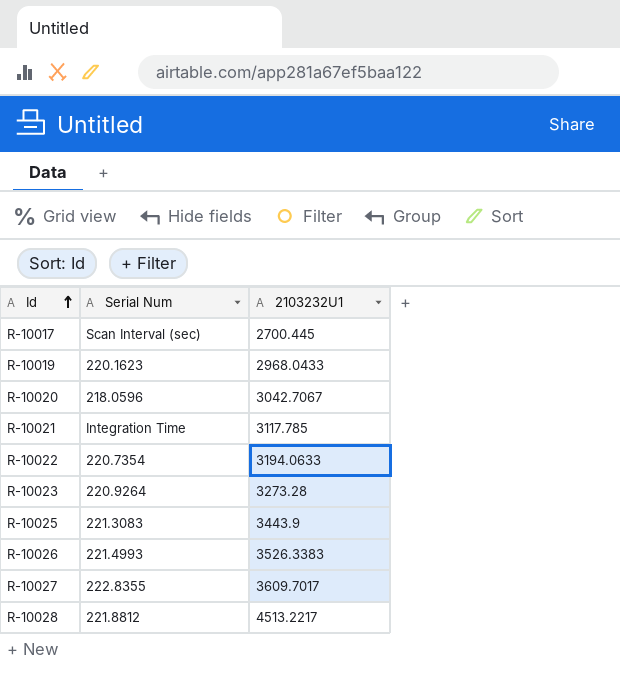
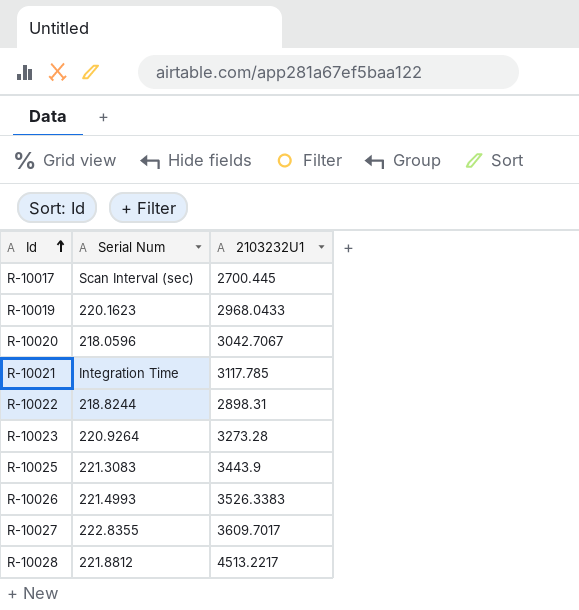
R-10022 | Serial Num: 220.7354 -> 218.8244
R-10022 | 2103232U1: 3194.0633 -> 2898.31

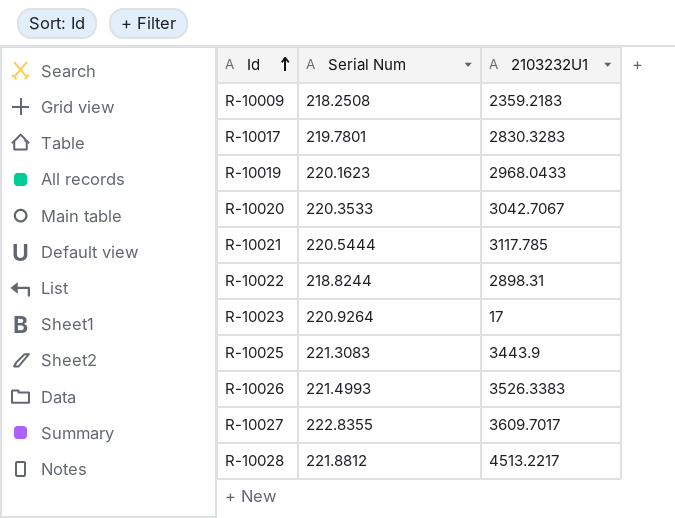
row R-10009: none -> 218.2508 | 2359.2183
R-10017 | Serial Num: Scan Interval (sec) -> 219.7801
R-10017 | 2103232U1: 2700.445 -> 2830.3283
R-10020 | Serial Num: 218.0596 -> 220.3533
R-10021 | Serial Num: Integration Time -> 220.5444
R-10023 | 2103232U1: 3273.28 -> 17

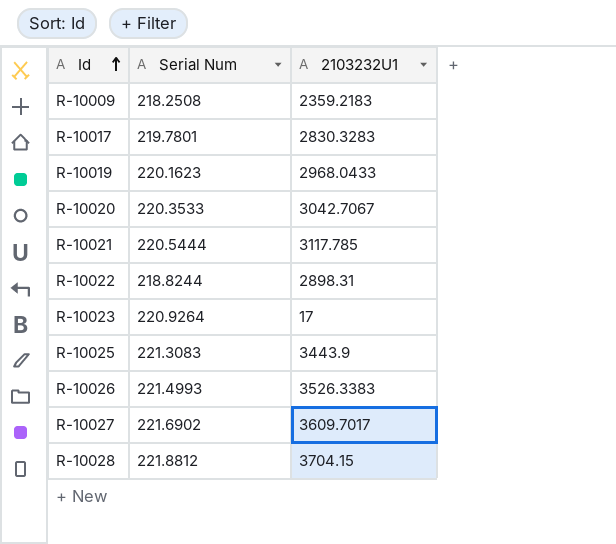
R-10027 | Serial Num: 222.8355 -> 221.6902
R-10028 | 2103232U1: 4513.2217 -> 3704.15

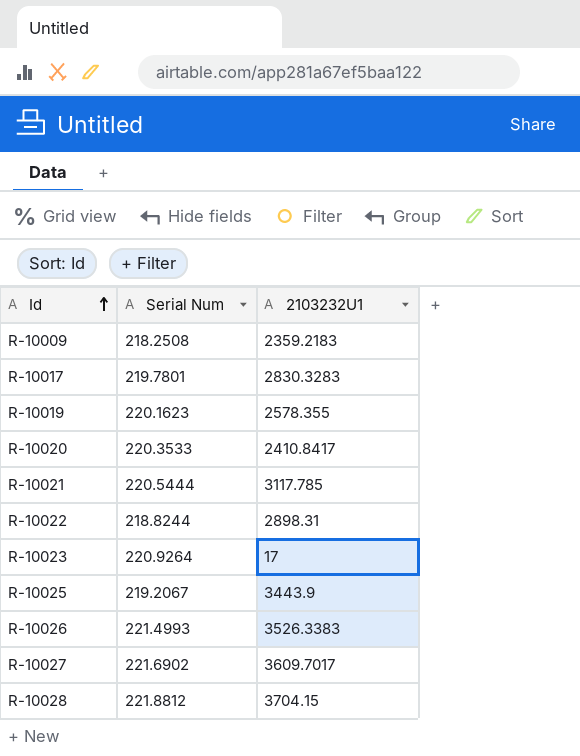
R-10019 | 2103232U1: 2968.0433 -> 2578.355
R-10020 | 2103232U1: 3042.7067 -> 2410.8417
R-10025 | Serial Num: 221.3083 -> 219.2067

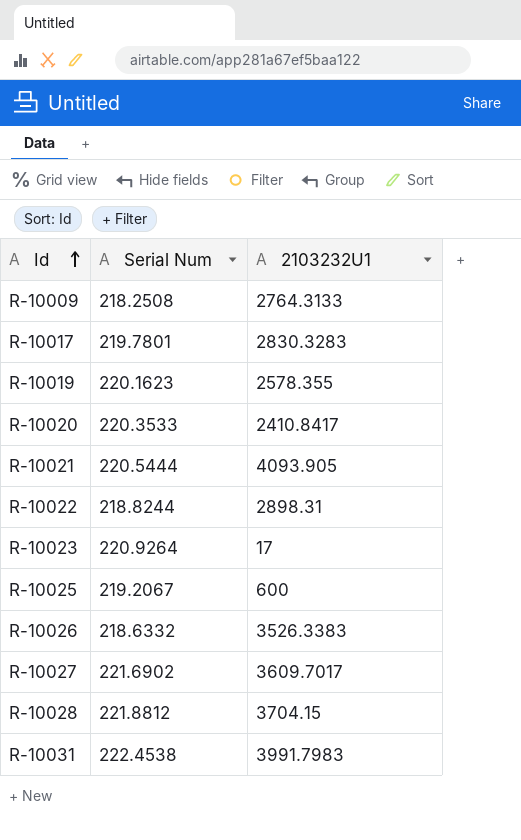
R-10009 | 2103232U1: 2359.2183 -> 2764.3133
R-10021 | 2103232U1: 3117.785 -> 4093.905
R-10025 | 2103232U1: 3443.9 -> 600
R-10026 | Serial Num: 221.4993 -> 218.6332
row R-10031: none -> 222.4538 | 3991.7983

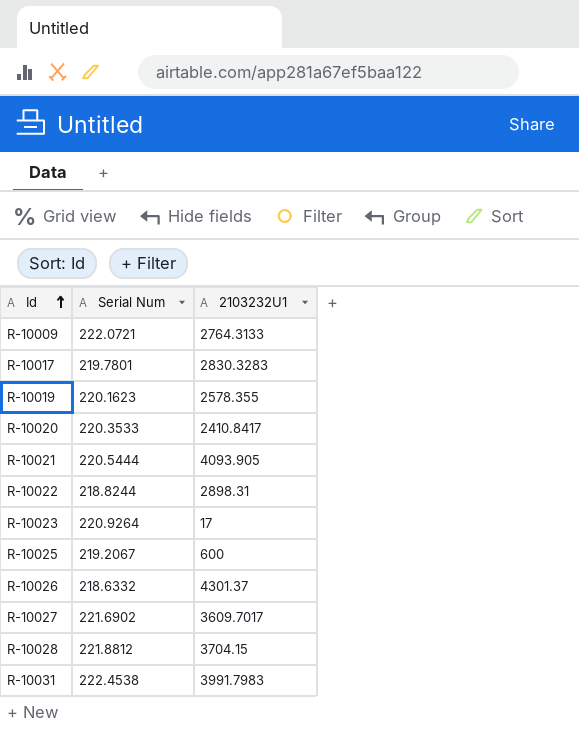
R-10009 | Serial Num: 218.2508 -> 222.0721
R-10026 | 2103232U1: 3526.3383 -> 4301.37

